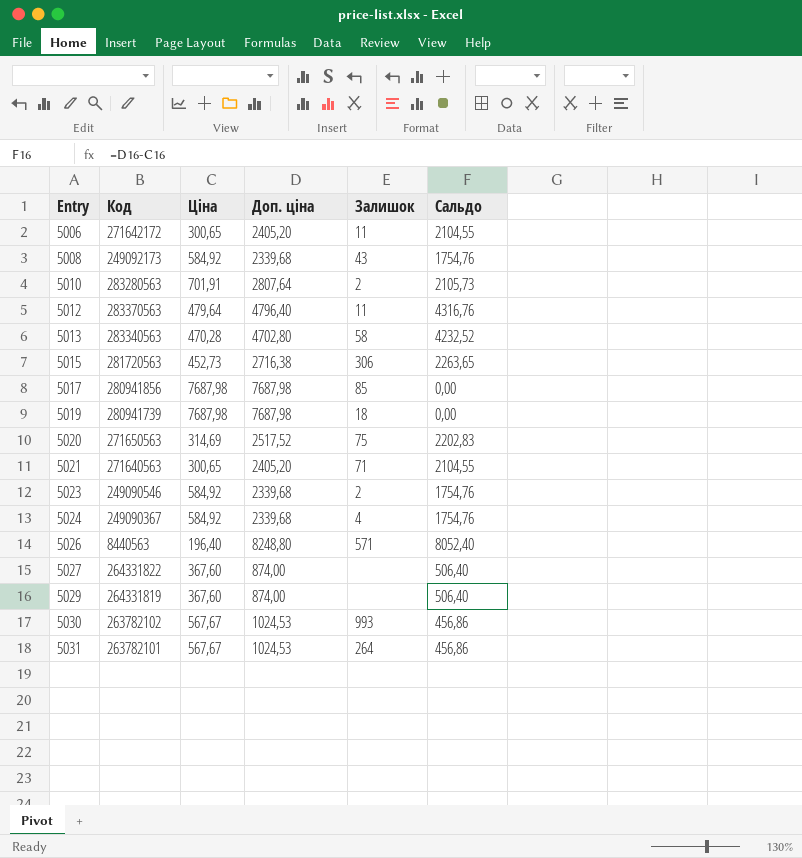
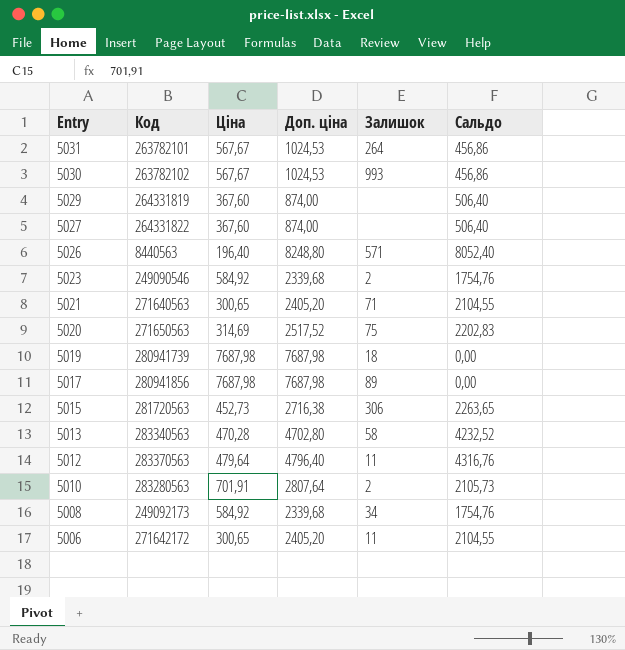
row order: Entry ascending -> Entry descending
row 5024: 249090367 | 584,92 | 2339,68 | 4 | 1754,76 -> none
5017 | Залишок: 85 -> 89
5008 | Залишок: 43 -> 34

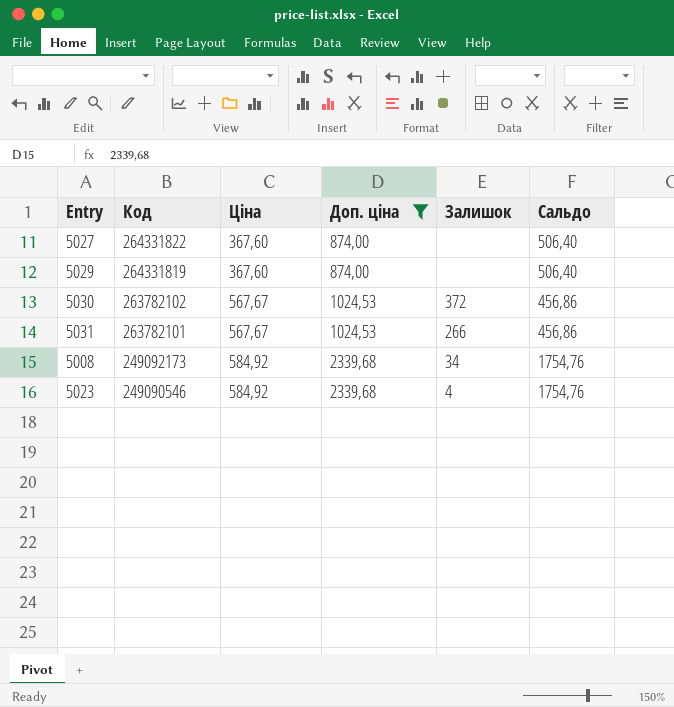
filter: none -> Доп. ціна <= 2339,68
row order: Entry descending -> Код descending
5030 | Залишок: 993 -> 372
5031 | Залишок: 264 -> 266
5023 | Залишок: 2 -> 4

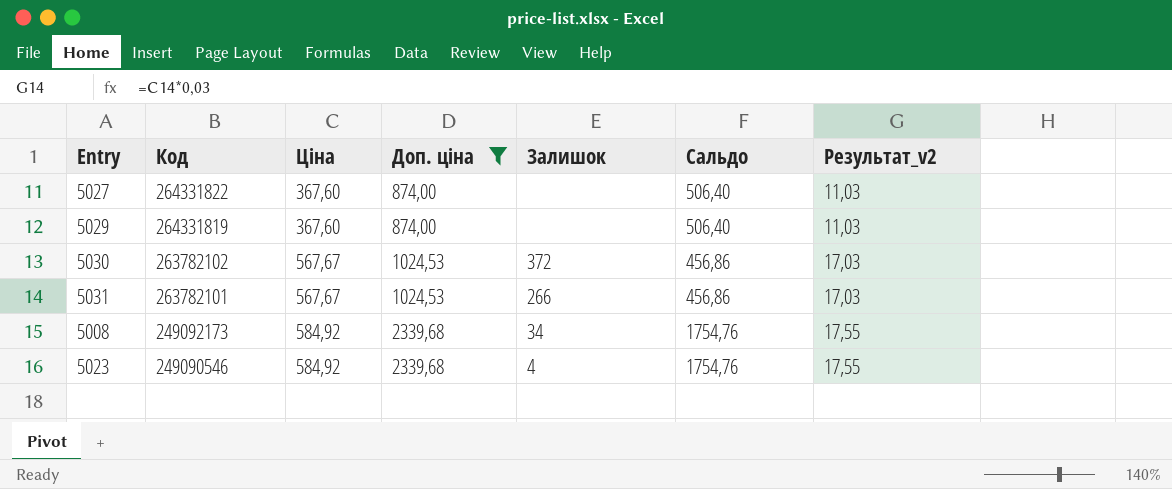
column Результат_v2 | formula: none -> [Ціна] * 0,03

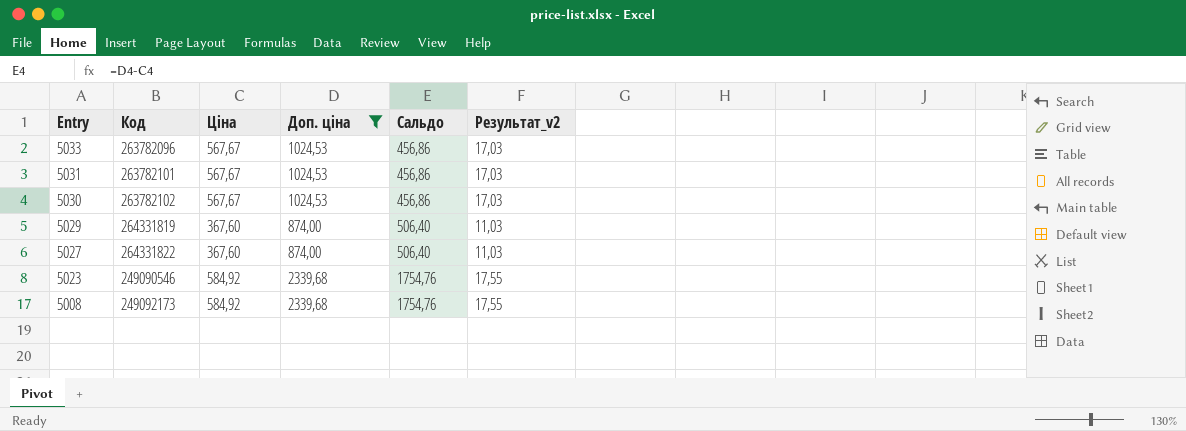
row order: Код descending -> Entry descending
column Залишок | position: 5 -> none
row 5033: none -> 263782096 | 567,67 | 1024,53 | 456,86 | 17,03

